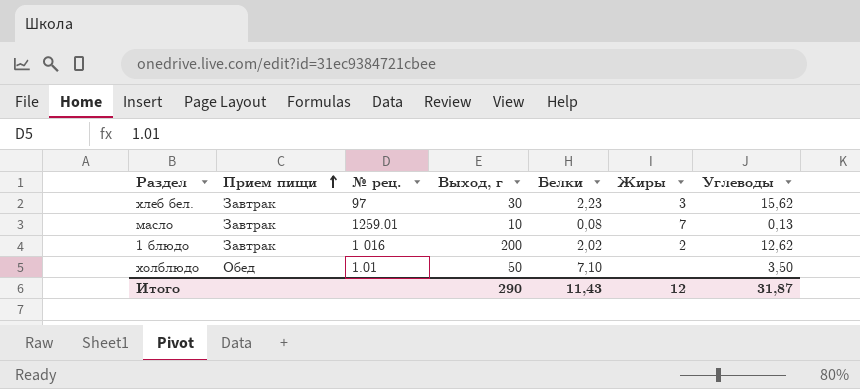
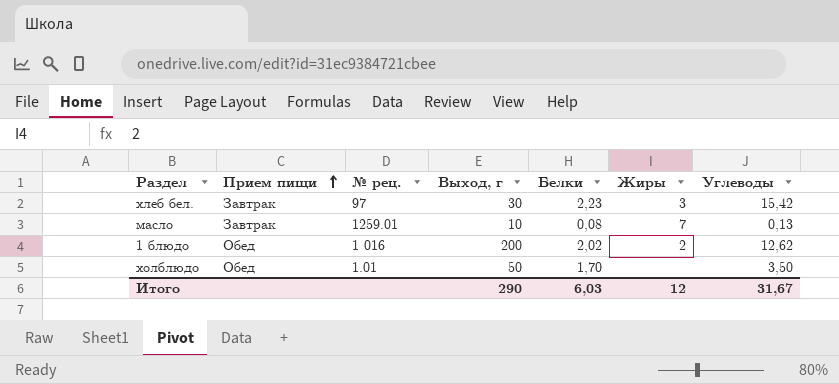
хлеб бел. | Углеводы: 15,62 -> 15,42
1 блюдо | Прием пищи: Завтрак -> Обед
холблюдо | Белки: 7,10 -> 1,70
Итого | Белки: 11,43 -> 6,03
Итого | Углеводы: 31,87 -> 31,67

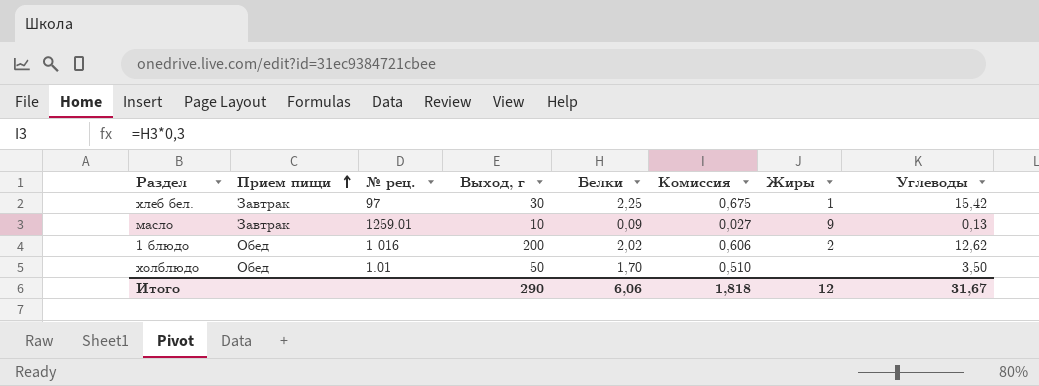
column Комиссия | formula: none -> [Белки] * 0,3
хлеб бел. | Белки: 2,23 -> 2,25
хлеб бел. | Жиры: 3 -> 1
масло | Белки: 0,08 -> 0,09
масло | Жиры: 7 -> 9
Итого | Белки: 6,03 -> 6,06

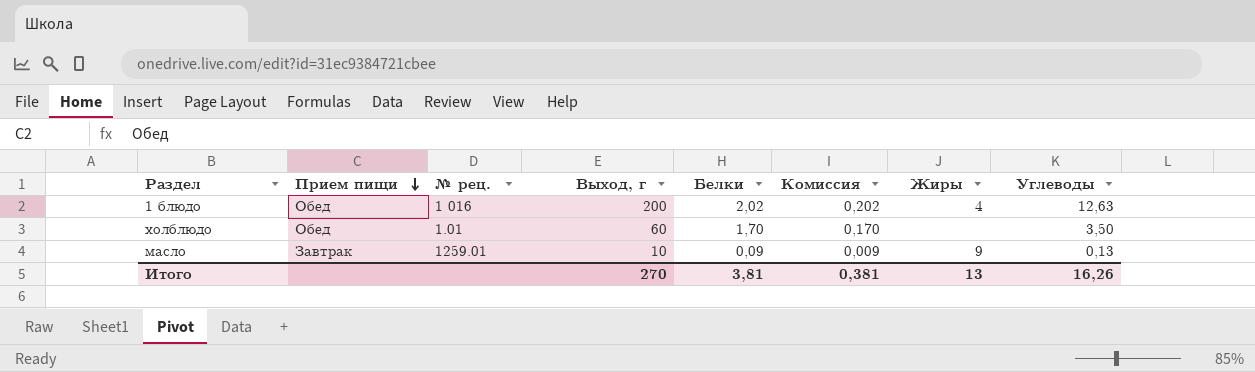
row order: Прием пищи ascending -> Прием пищи descending
column Комиссия | formula: [Белки] * 0,3 -> [Белки] * 0,1
row хлеб бел.: Завтрак | 97 | 30 | 2,25 | 0,675 | 1 | 15,42 -> none
1 блюдо | Жиры: 2 -> 4
1 блюдо | Углеводы: 12,62 -> 12,63
холблюдо | Выход, г: 50 -> 60
Итого | Выход, г: 290 -> 270
Итого | Белки: 6,06 -> 3,81
Итого | Комиссия: 1,818 -> 0,381
Итого | Жиры: 12 -> 13
Итого | Углеводы: 31,67 -> 16,26

